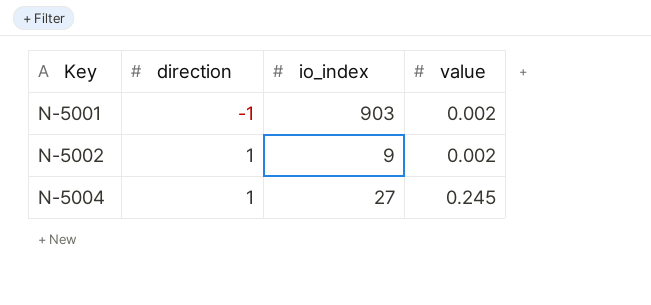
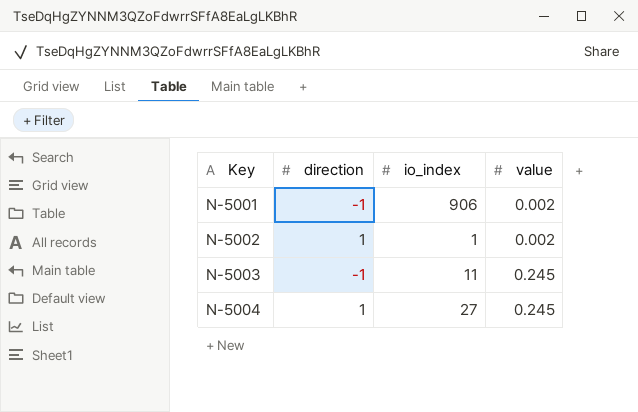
N-5001 | io_index: 903 -> 906
N-5002 | io_index: 9 -> 1
row N-5003: none -> -1 | 11 | 0.245

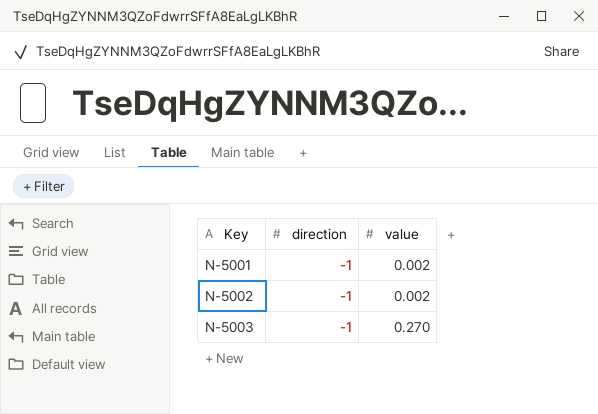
column io_index | position: 3 -> none
row N-5004: 1 | 27 | 0.245 -> none
N-5002 | direction: 1 -> -1
N-5003 | value: 0.245 -> 0.270

